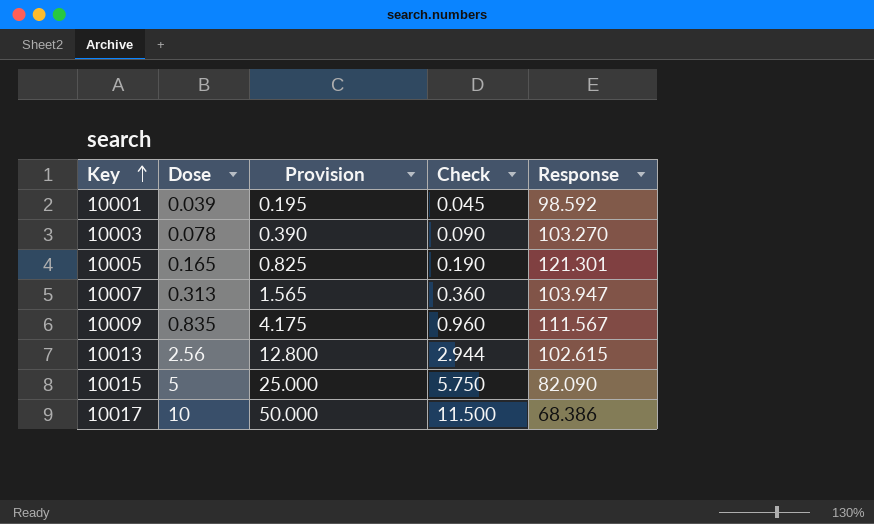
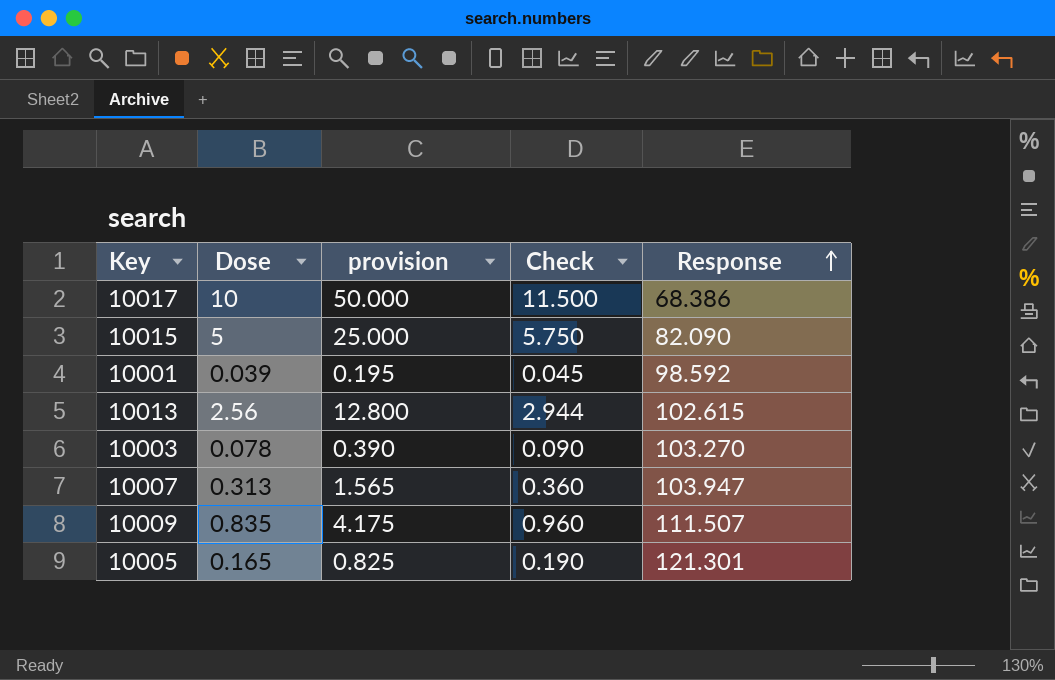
row order: Key ascending -> Response ascending
column name: Provision -> provision
10009 | Response: 111.567 -> 111.507

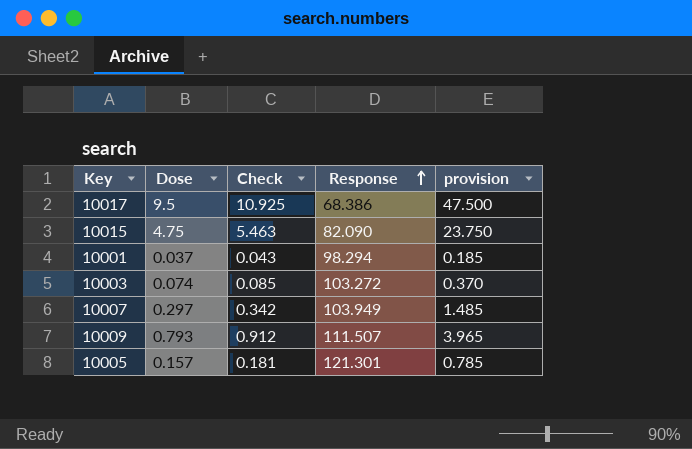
column provision | position: 3 -> 5
row 10013: 2.56 | 12.800 | 2.944 | 102.615 -> none
10017 | Dose: 10 -> 9.5
10017 | Check: 11.500 -> 10.925
10017 | provision: 50.000 -> 47.500
10015 | Dose: 5 -> 4.75
10015 | Check: 5.750 -> 5.463
10015 | provision: 25.000 -> 23.750
10001 | Dose: 0.039 -> 0.037
10001 | Check: 0.045 -> 0.043
10001 | Response: 98.592 -> 98.294
10001 | provision: 0.195 -> 0.185
10003 | Dose: 0.078 -> 0.074
10003 | Check: 0.090 -> 0.085
10003 | Response: 103.270 -> 103.272
10003 | provision: 0.390 -> 0.370
10007 | Dose: 0.313 -> 0.297
10007 | Check: 0.360 -> 0.342
10007 | Response: 103.947 -> 103.949
10007 | provision: 1.565 -> 1.485
10009 | Dose: 0.835 -> 0.793
10009 | Check: 0.960 -> 0.912
10009 | provision: 4.175 -> 3.965
10005 | Dose: 0.165 -> 0.157
10005 | Check: 0.190 -> 0.181
10005 | provision: 0.825 -> 0.785

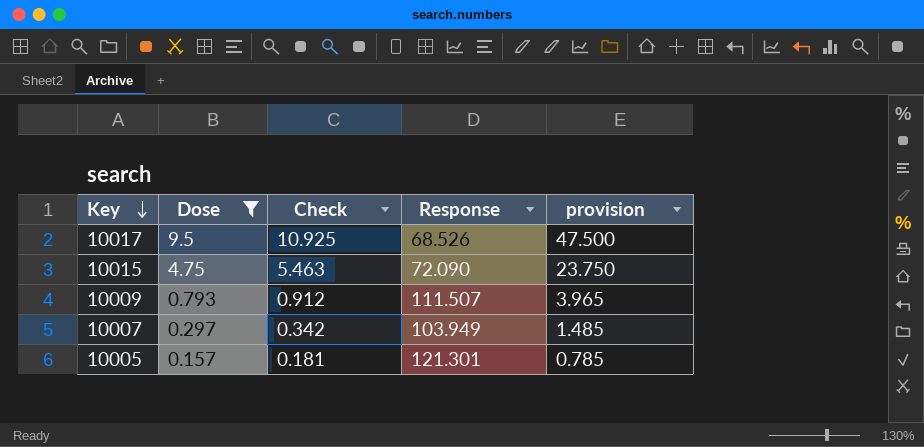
filter: none -> Dose >= 0.157
row order: Response ascending -> Key descending
10017 | Response: 68.386 -> 68.526
10015 | Response: 82.090 -> 72.090

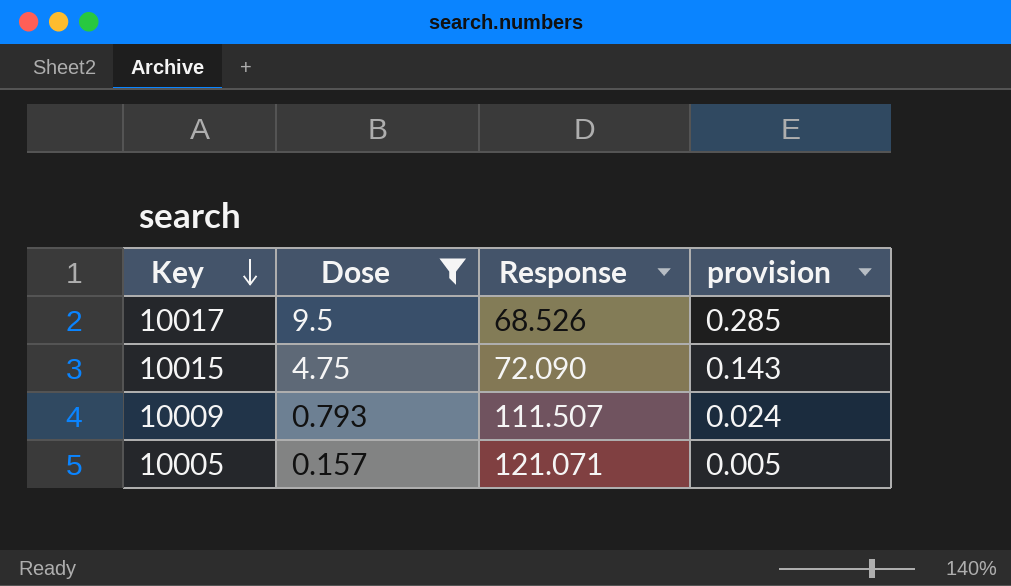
column Check | formula: [Dose] * 1.15 -> none
column provision | formula: [Dose] * 5 -> [Dose] * 0.03
row 10007: 0.297 | 0.342 | 103.949 | 1.485 -> none
10005 | Response: 121.301 -> 121.071

